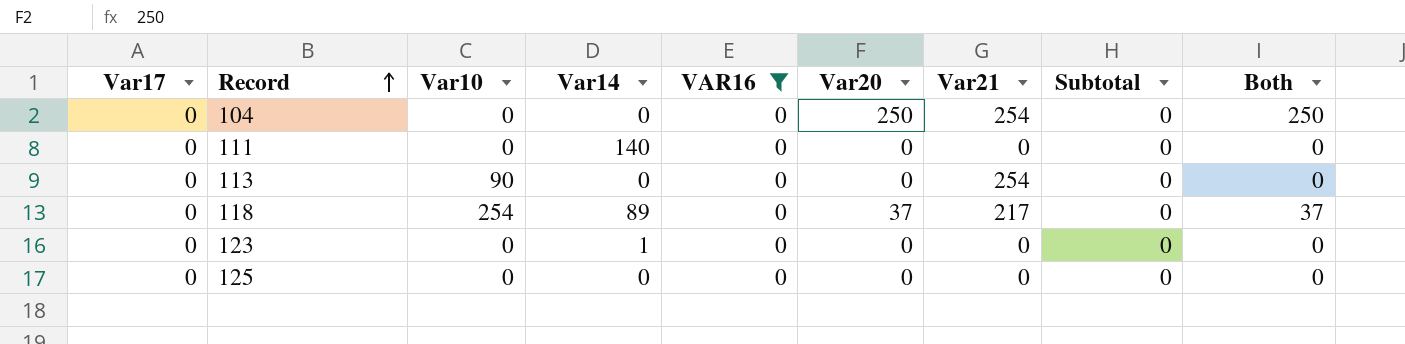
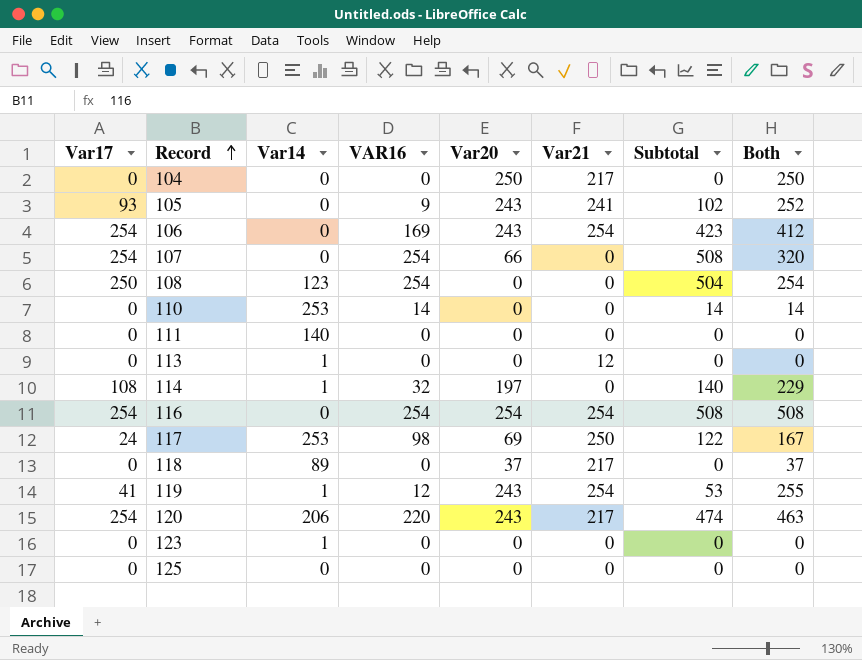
filter: VAR16 = 0 -> none
column Var10 | position: 3 -> none
104 | Var21: 254 -> 217
113 | Var14: 0 -> 1
113 | Var21: 254 -> 12

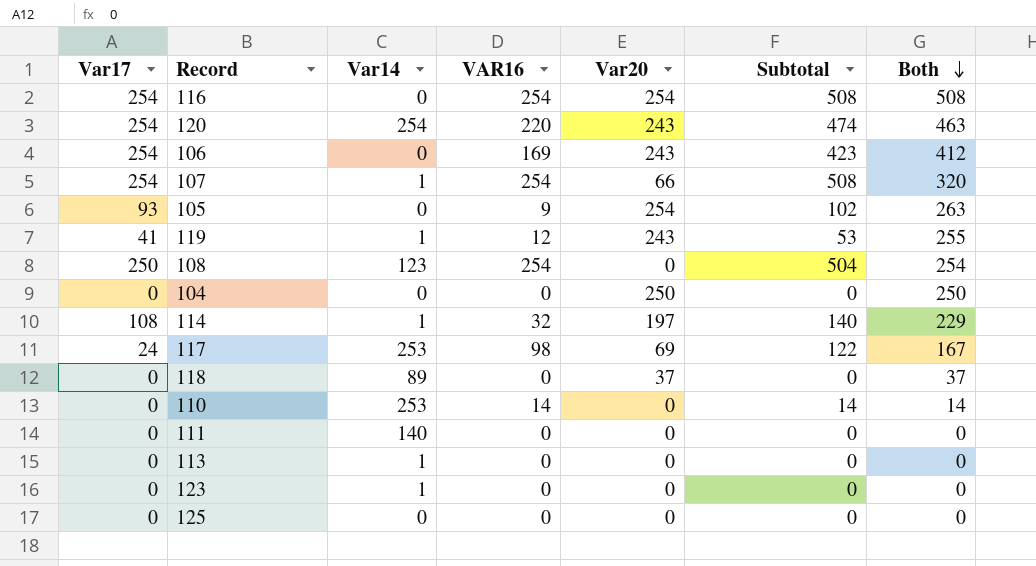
row order: Record ascending -> Both descending
column Var21 | position: 6 -> none
120 | Var14: 206 -> 254
107 | Var14: 0 -> 1
105 | Var20: 243 -> 254
105 | Both: 252 -> 263

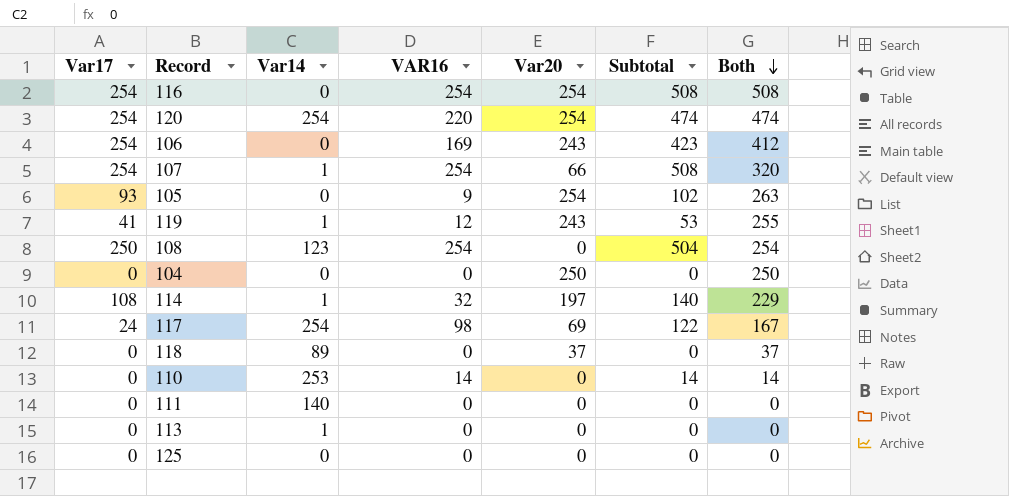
row 123: 0 | 1 | 0 | 0 | 0 | 0 -> none
120 | Var20: 243 -> 254
120 | Both: 463 -> 474
117 | Var14: 253 -> 254

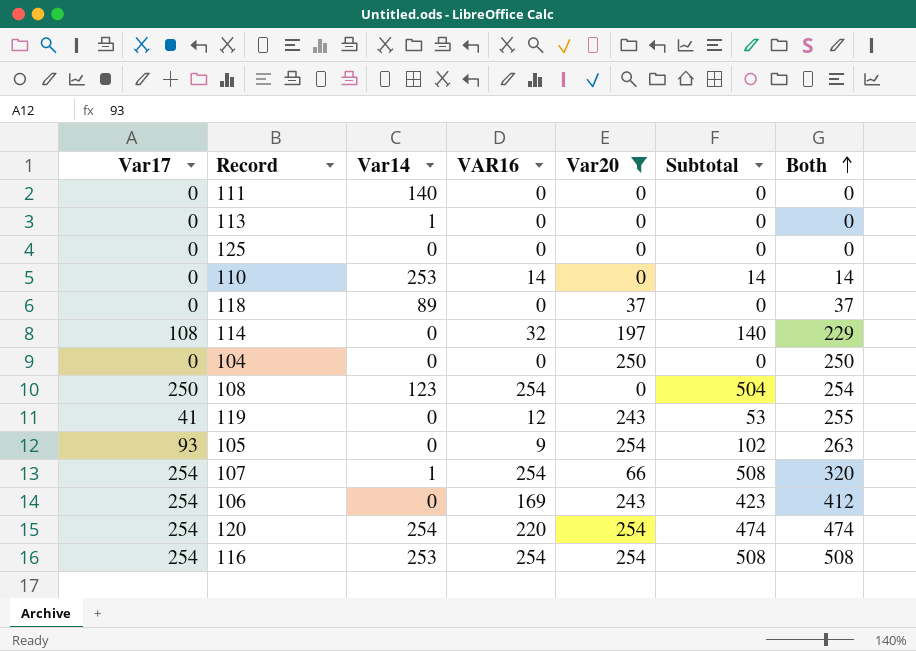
filter: none -> Var20 != 69
row order: Both descending -> Both ascending
114 | Var14: 1 -> 0
119 | Var14: 1 -> 0
116 | Var14: 0 -> 253

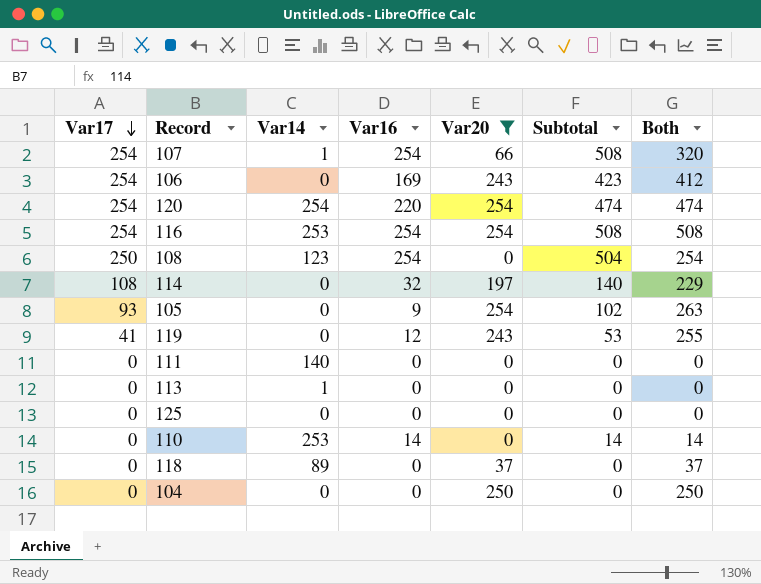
row order: Both ascending -> Var17 descending
column name: VAR16 -> Var16

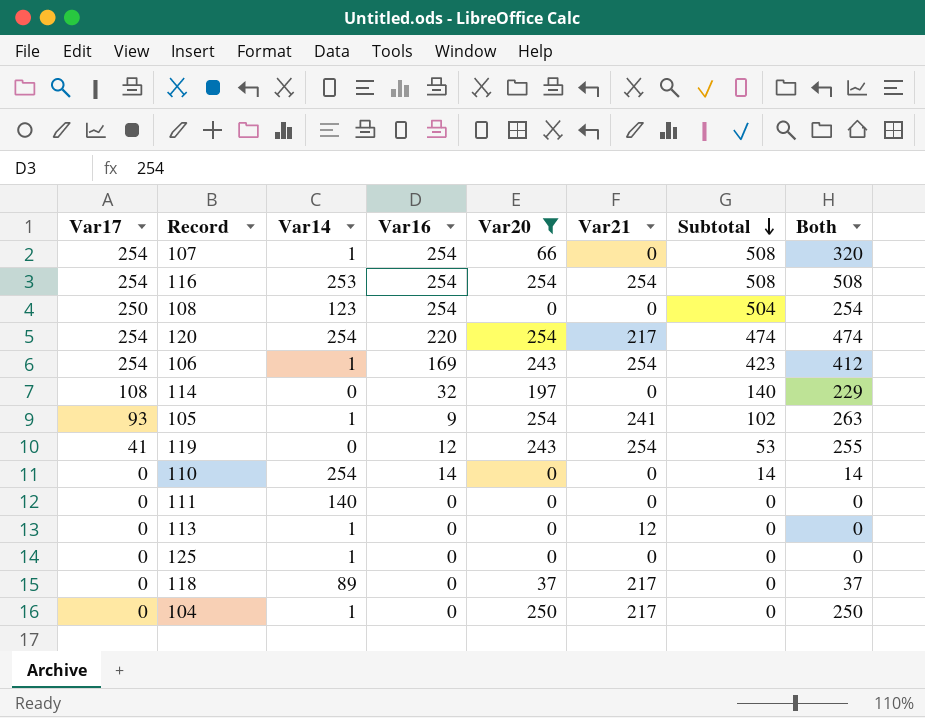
row order: Var17 descending -> Subtotal descending
column Var21 | position: none -> 6
106 | Var14: 0 -> 1
105 | Var14: 0 -> 1
110 | Var14: 253 -> 254
125 | Var14: 0 -> 1
104 | Var14: 0 -> 1

